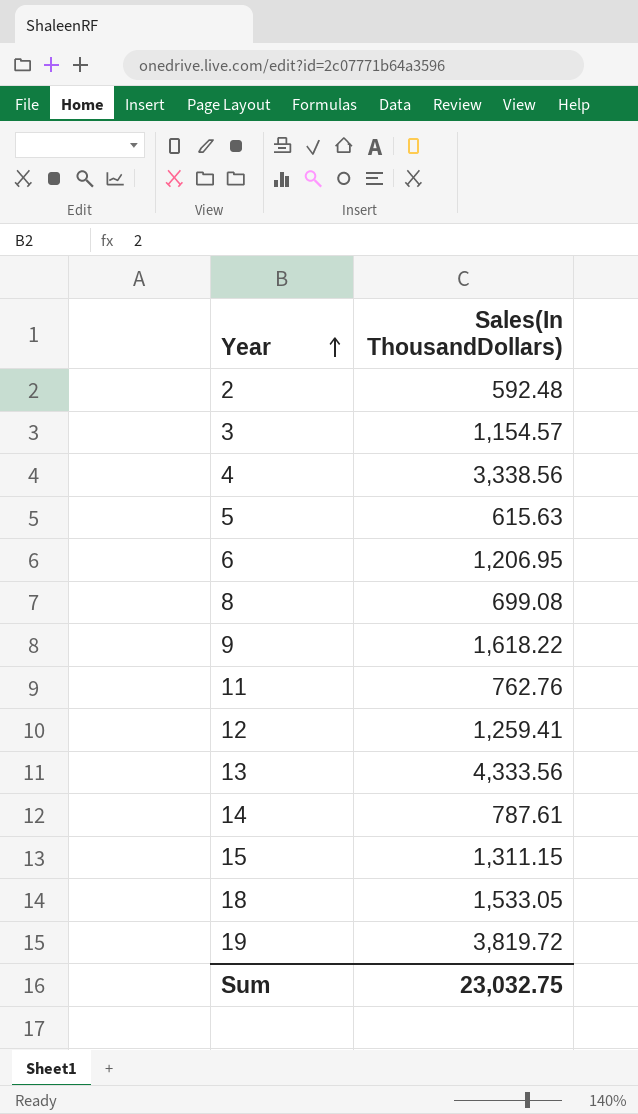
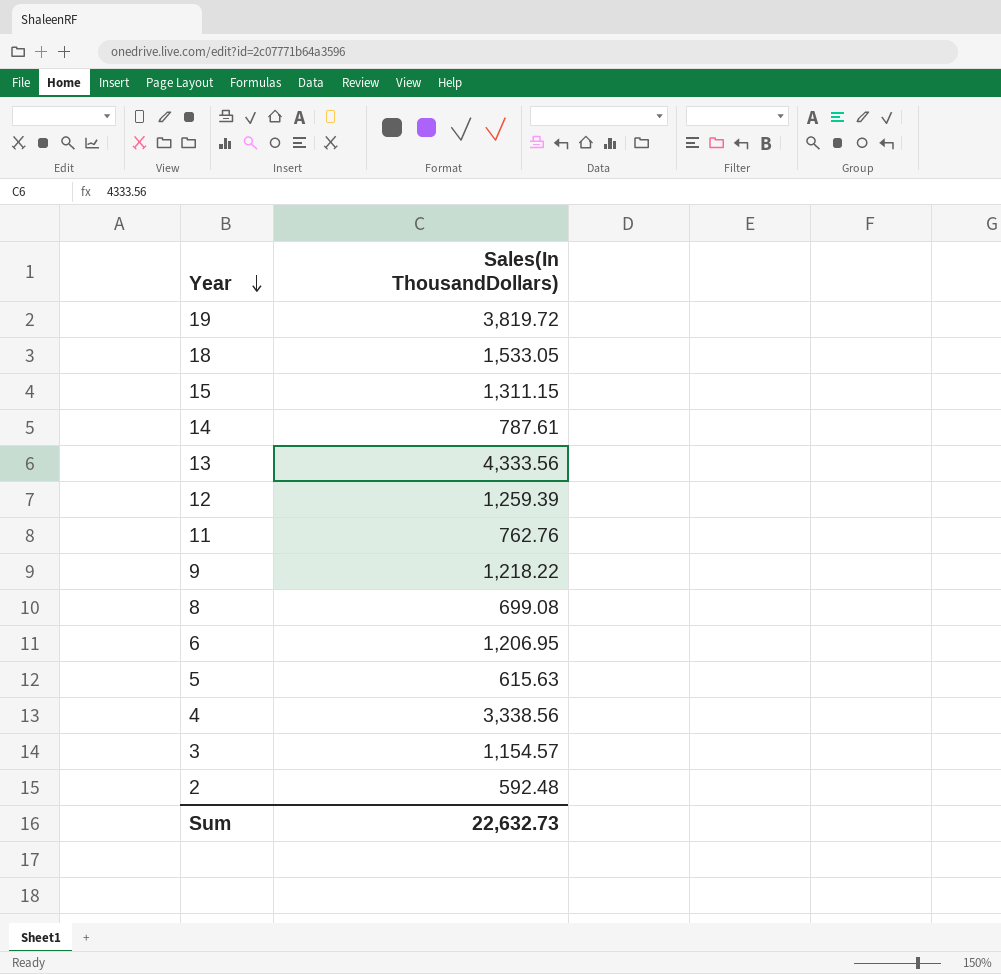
row order: Year ascending -> Year descending
12 | Sales(In ThousandDollars): 1,259.41 -> 1,259.39
9 | Sales(In ThousandDollars): 1,618.22 -> 1,218.22
Sum | Sales(In ThousandDollars): 23,032.75 -> 22,632.73

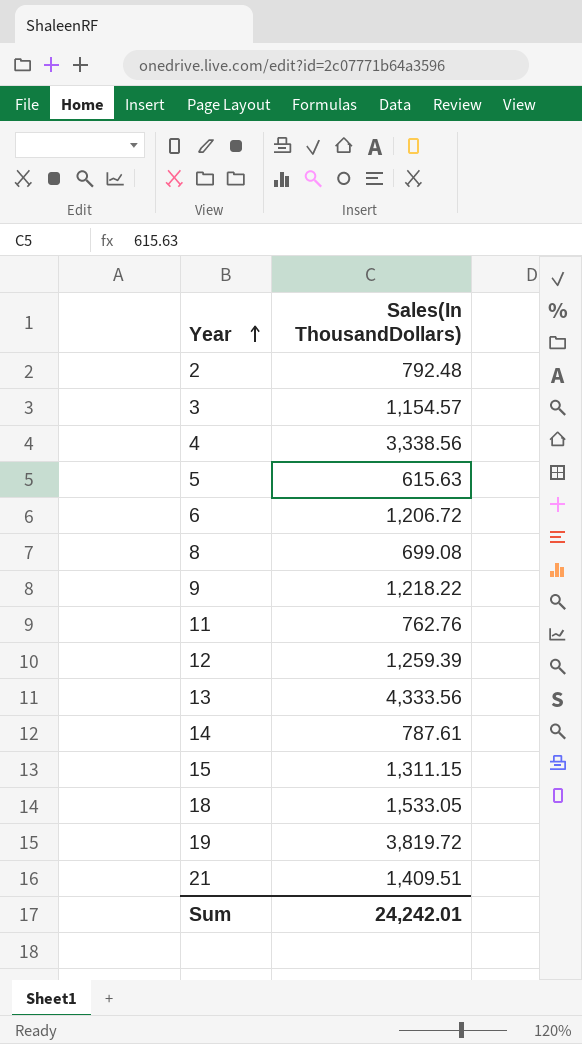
row order: Year descending -> Year ascending
2 | Sales(In ThousandDollars): 592.48 -> 792.48
6 | Sales(In ThousandDollars): 1,206.95 -> 1,206.72
row 21: none -> 1,409.51
Sum | Sales(In ThousandDollars): 22,632.73 -> 24,242.01

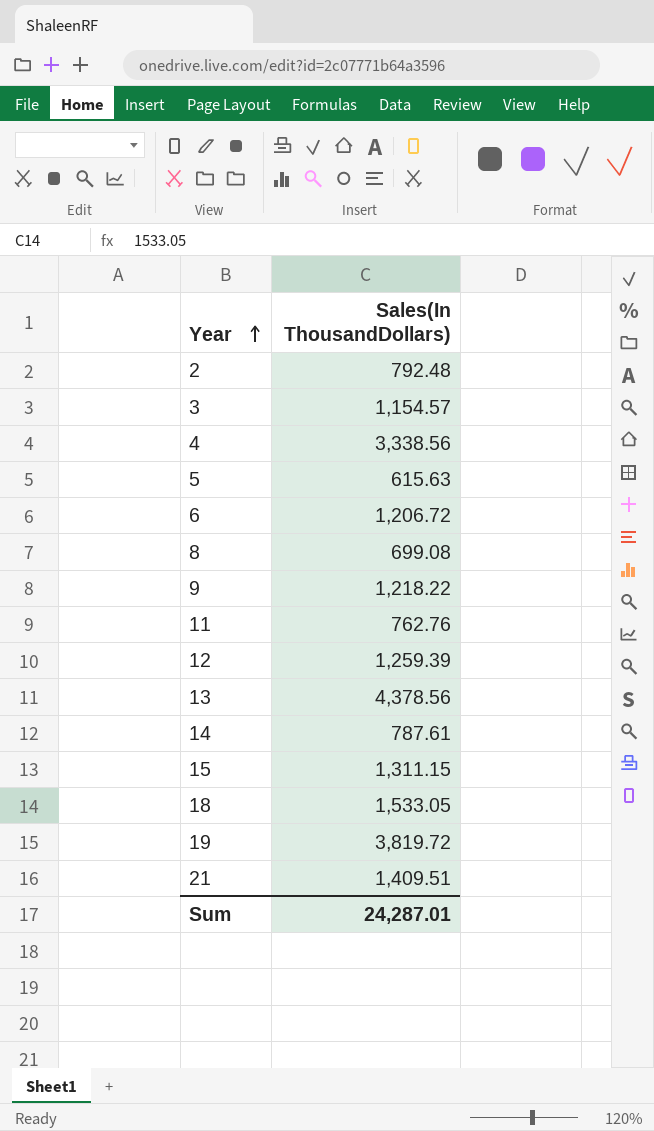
13 | Sales(In ThousandDollars): 4,333.56 -> 4,378.56
Sum | Sales(In ThousandDollars): 24,242.01 -> 24,287.01

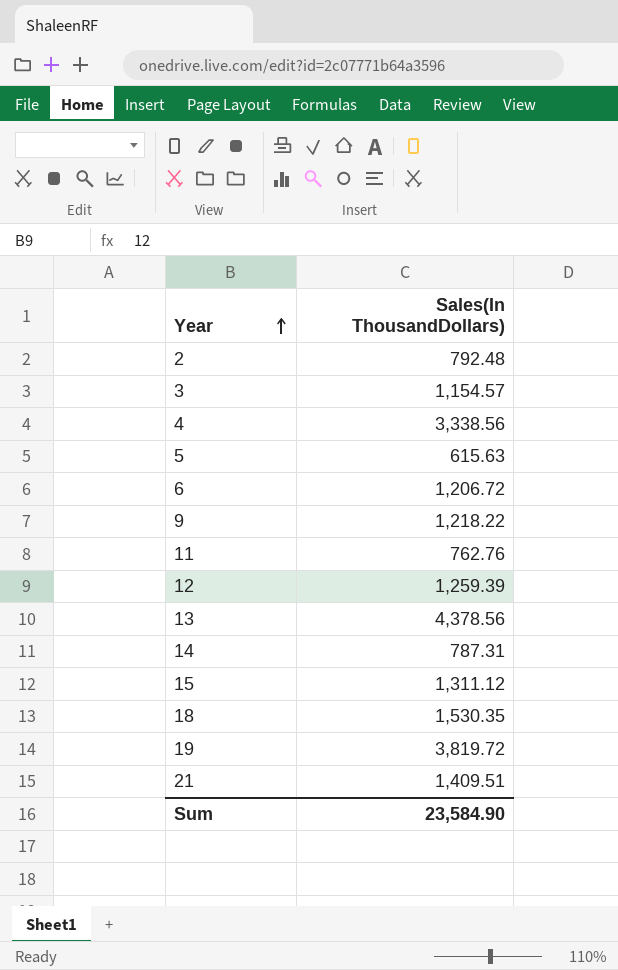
row 8: 699.08 -> none
14 | Sales(In ThousandDollars): 787.61 -> 787.31
15 | Sales(In ThousandDollars): 1,311.15 -> 1,311.12
18 | Sales(In ThousandDollars): 1,533.05 -> 1,530.35
Sum | Sales(In ThousandDollars): 24,287.01 -> 23,584.90

